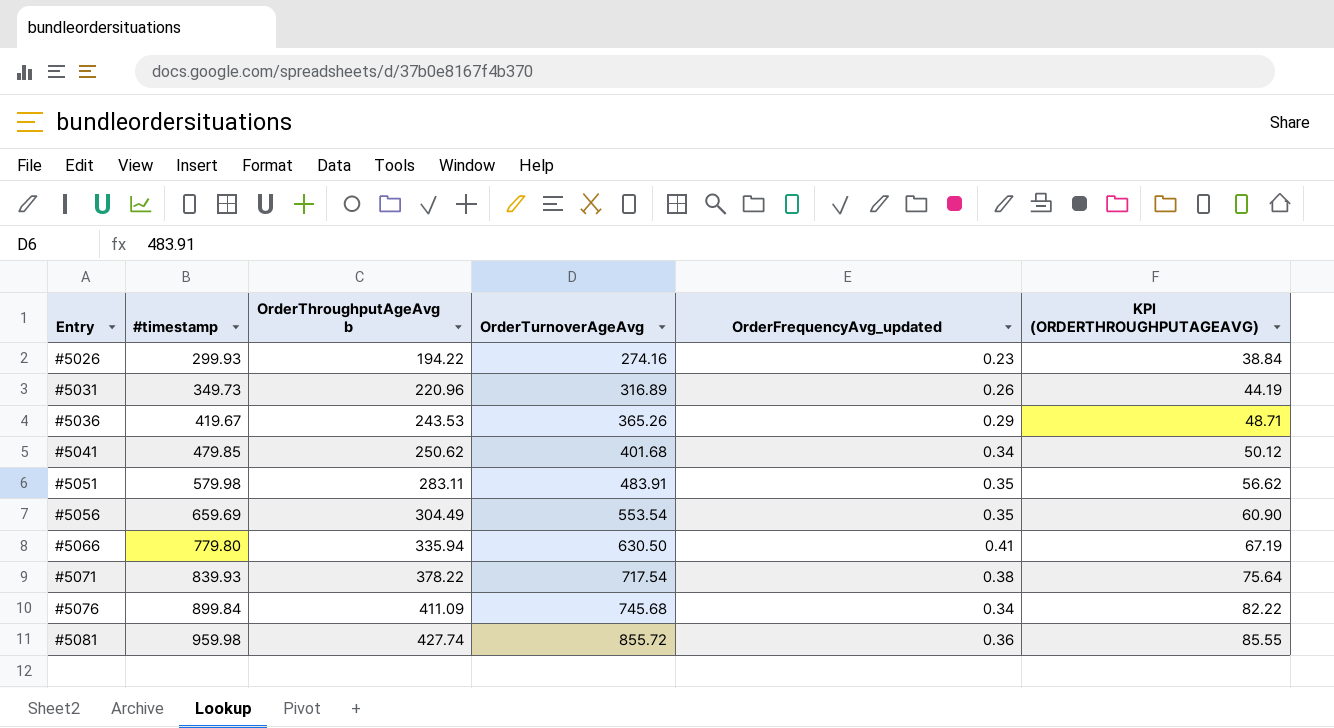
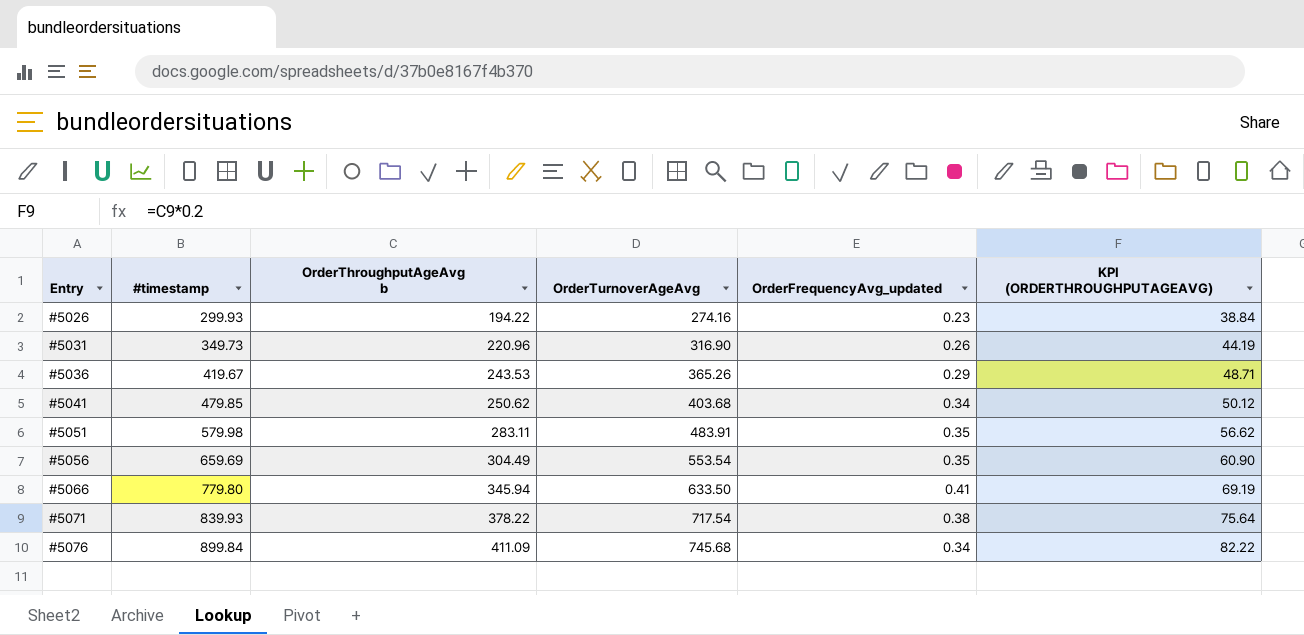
row #5081: 959.98 | 427.74 | 855.72 | 0.36 | 85.55 -> none
#5031 | OrderTurnoverAgeAvg: 316.89 -> 316.90
#5041 | OrderTurnoverAgeAvg: 401.68 -> 403.68
#5066 | OrderThroughputAgeAvg b: 335.94 -> 345.94
#5066 | OrderTurnoverAgeAvg: 630.50 -> 633.50
#5066 | KPI (ORDERTHROUGHPUTAGEAVG): 67.19 -> 69.19

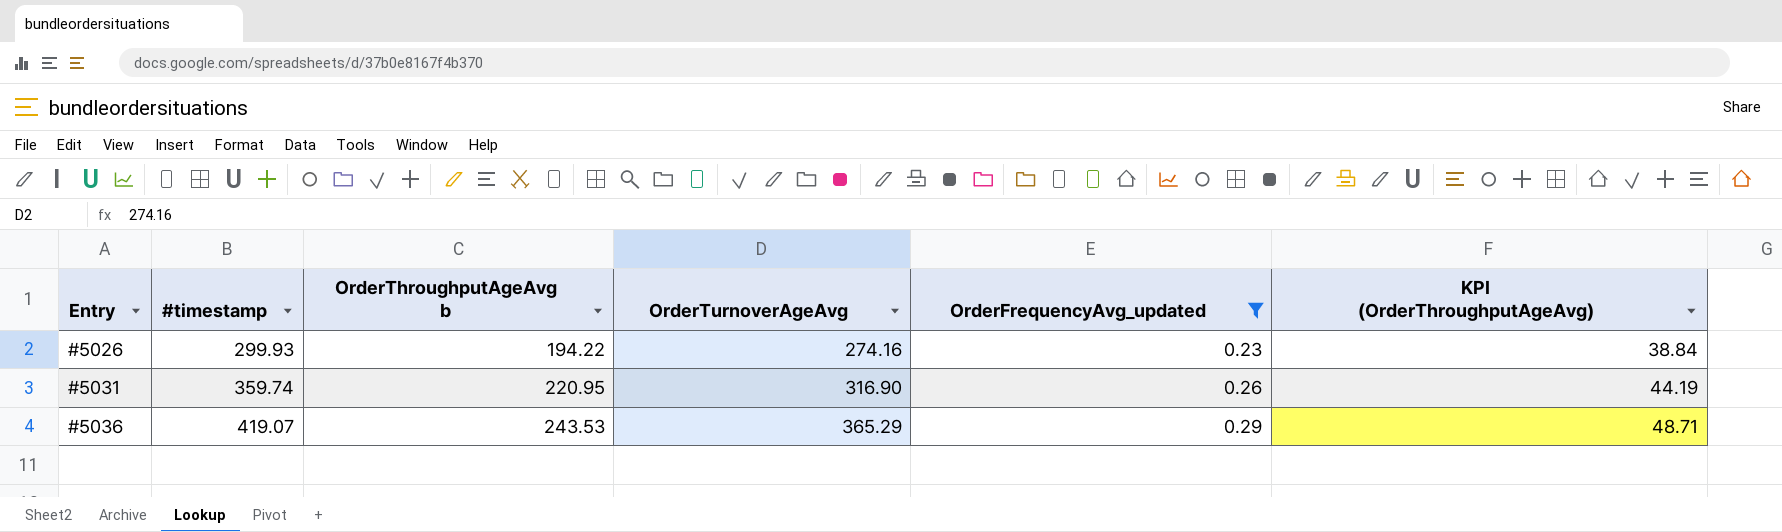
filter: none -> OrderFrequencyAvg_updated <= 0.29
column name: KPI (ORDERTHROUGHPUTAGEAVG) -> KPI (OrderThroughputAgeAvg)
#5031 | #timestamp: 349.73 -> 359.74
#5031 | OrderThroughputAgeAvg b: 220.96 -> 220.95
#5036 | #timestamp: 419.67 -> 419.07
#5036 | OrderTurnoverAgeAvg: 365.26 -> 365.29

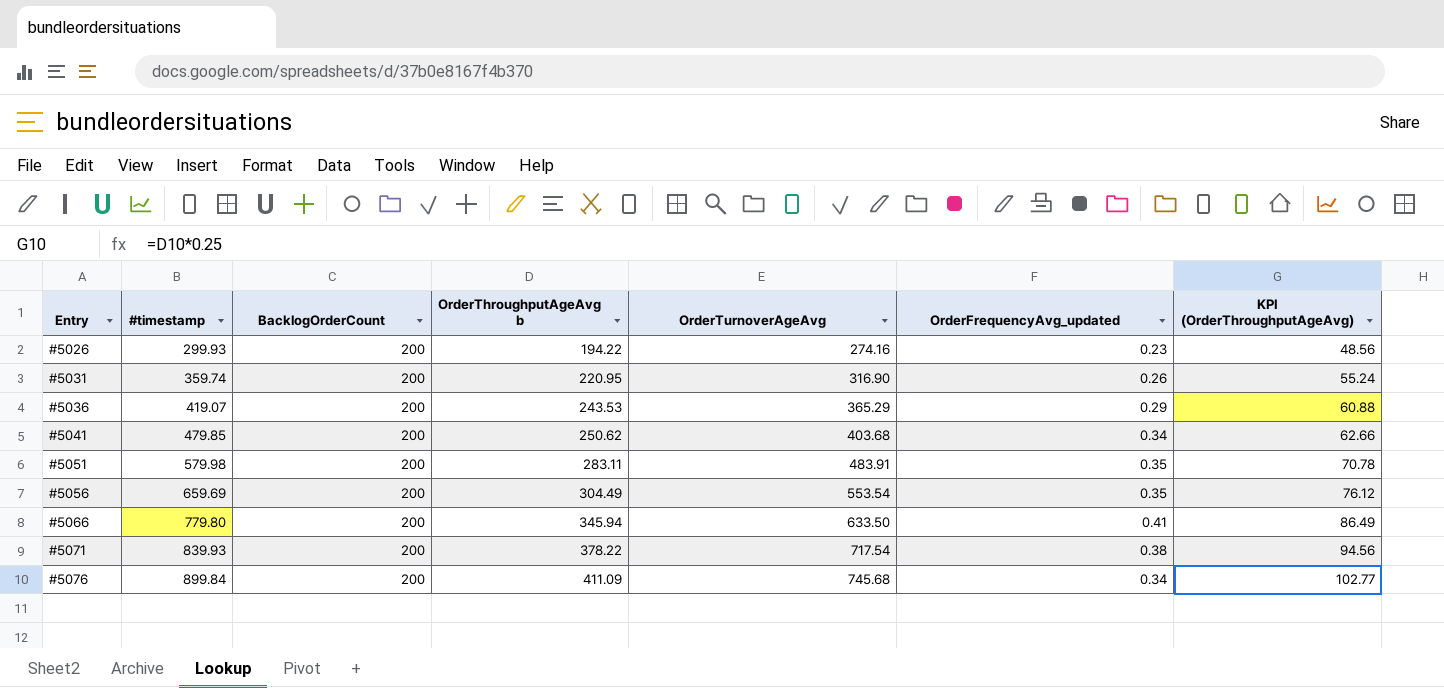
filter: OrderFrequencyAvg_updated <= 0.29 -> none
column BacklogOrderCount | position: none -> 3
column KPI (OrderThroughputAgeAvg) | formula: [OrderThroughputAgeAvg b] * 0.2 -> [OrderThroughputAgeAvg b] * 0.25

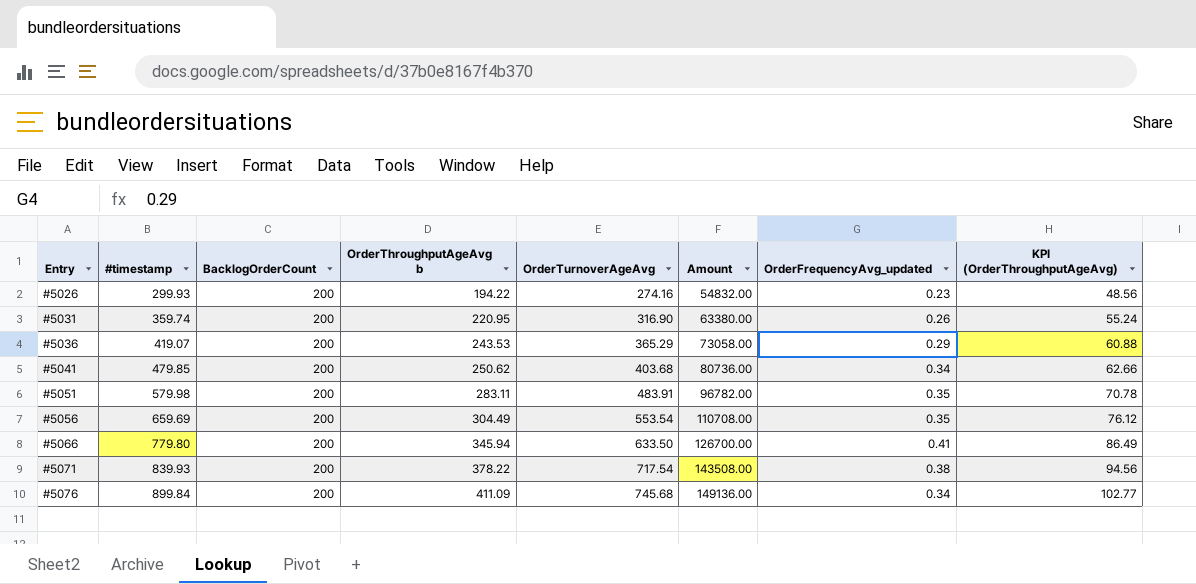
column Amount | formula: none -> [BacklogOrderCount] * [OrderTurnoverAgeAvg]

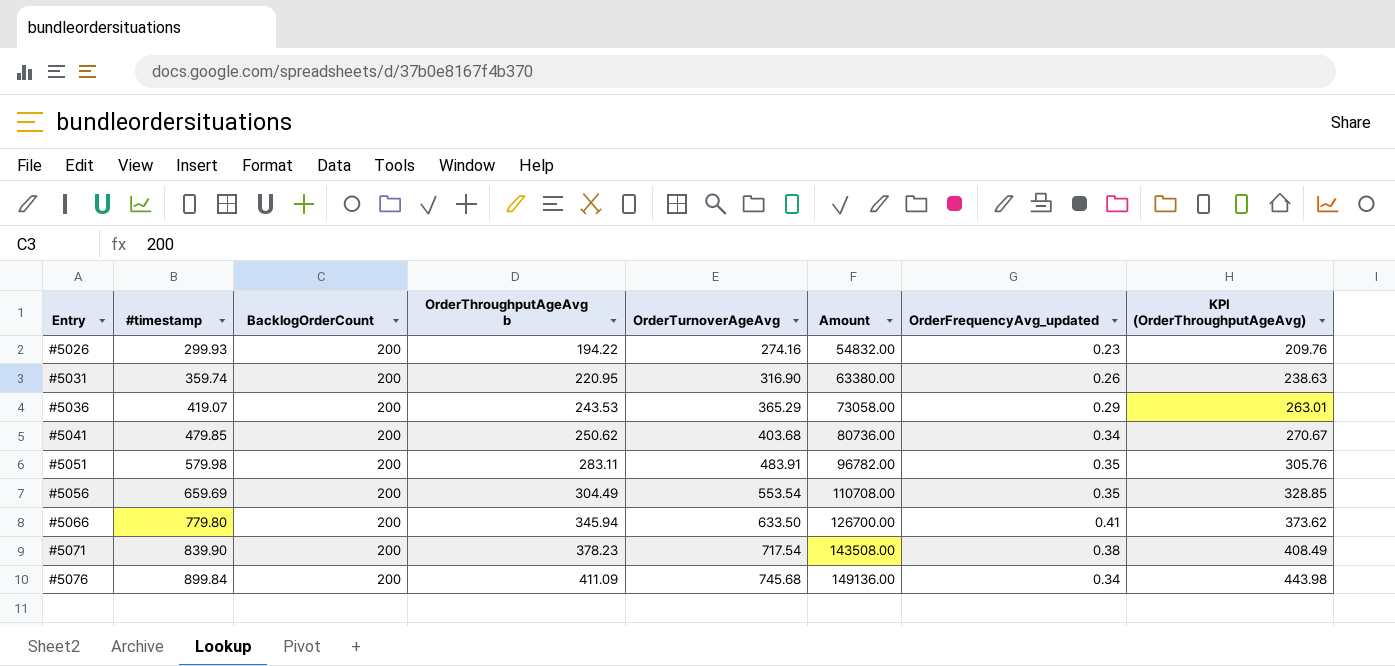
column KPI (OrderThroughputAgeAvg) | formula: [OrderThroughputAgeAvg b] * 0.25 -> [OrderThroughputAgeAvg b] * 1.08
#5071 | #timestamp: 839.93 -> 839.90
#5071 | OrderThroughputAgeAvg b: 378.22 -> 378.23

